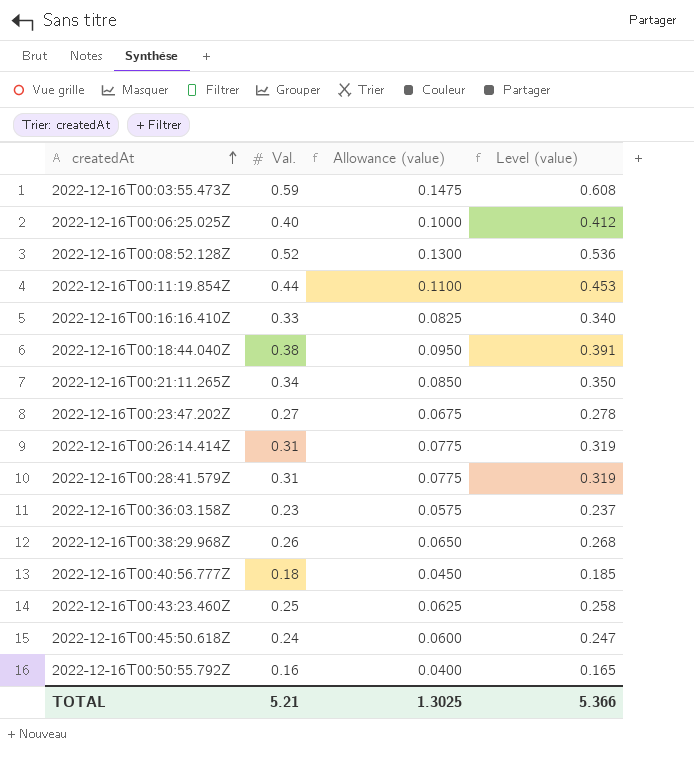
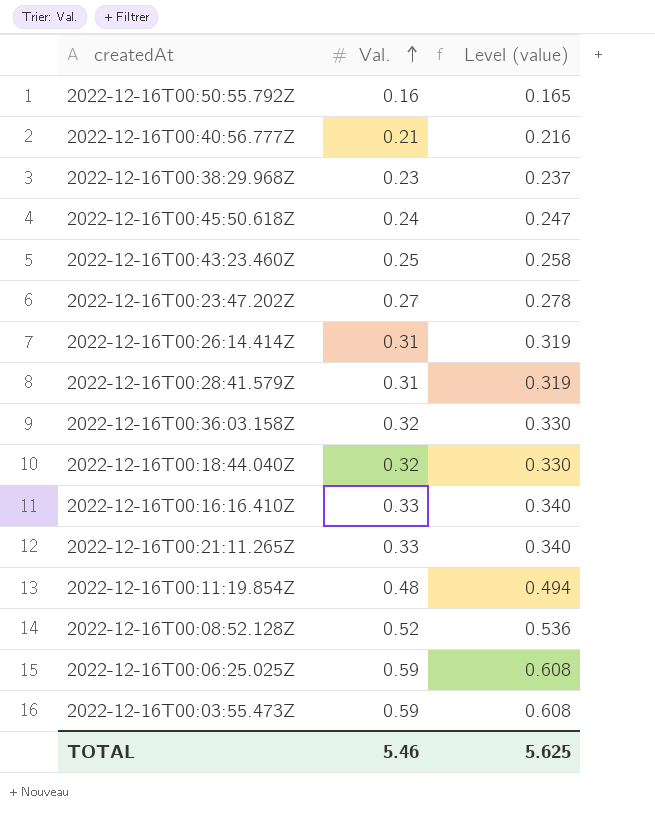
row order: createdAt ascending -> Val. ascending
column Allowance (value) | formula: [Val.] * 0.25 -> none
2022-12-16T00:40:56.777Z | Val.: 0.18 -> 0.21
2022-12-16T00:40:56.777Z | Level (value): 0.185 -> 0.216
2022-12-16T00:38:29.968Z | Val.: 0.26 -> 0.23
2022-12-16T00:38:29.968Z | Level (value): 0.268 -> 0.237
2022-12-16T00:36:03.158Z | Val.: 0.23 -> 0.32
2022-12-16T00:36:03.158Z | Level (value): 0.237 -> 0.330
2022-12-16T00:18:44.040Z | Val.: 0.38 -> 0.32
2022-12-16T00:18:44.040Z | Level (value): 0.391 -> 0.330
2022-12-16T00:21:11.265Z | Val.: 0.34 -> 0.33
2022-12-16T00:21:11.265Z | Level (value): 0.350 -> 0.340
2022-12-16T00:11:19.854Z | Val.: 0.44 -> 0.48
2022-12-16T00:11:19.854Z | Level (value): 0.453 -> 0.494
2022-12-16T00:06:25.025Z | Val.: 0.40 -> 0.59
2022-12-16T00:06:25.025Z | Level (value): 0.412 -> 0.608
TOTAL | Val.: 5.21 -> 5.46
TOTAL | Level (value): 5.366 -> 5.625

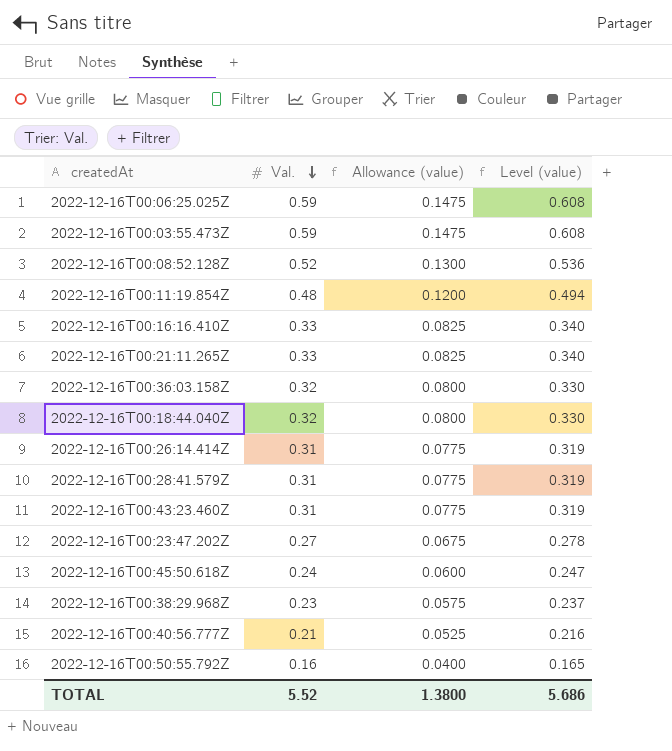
row order: Val. ascending -> Val. descending
column Allowance (value) | formula: none -> [Val.] * 0.25
2022-12-16T00:43:23.460Z | Val.: 0.25 -> 0.31
2022-12-16T00:43:23.460Z | Level (value): 0.258 -> 0.319
TOTAL | Val.: 5.46 -> 5.52
TOTAL | Level (value): 5.625 -> 5.686

